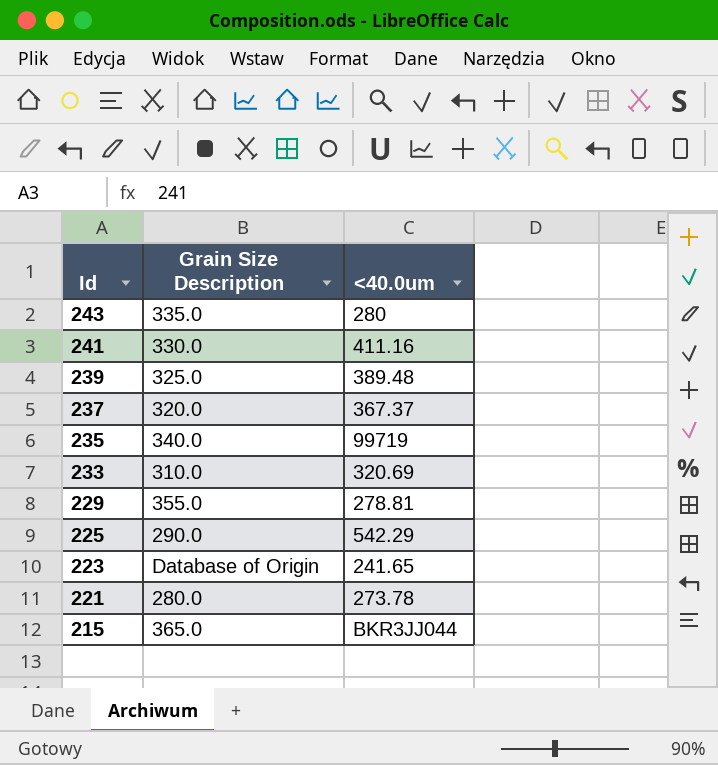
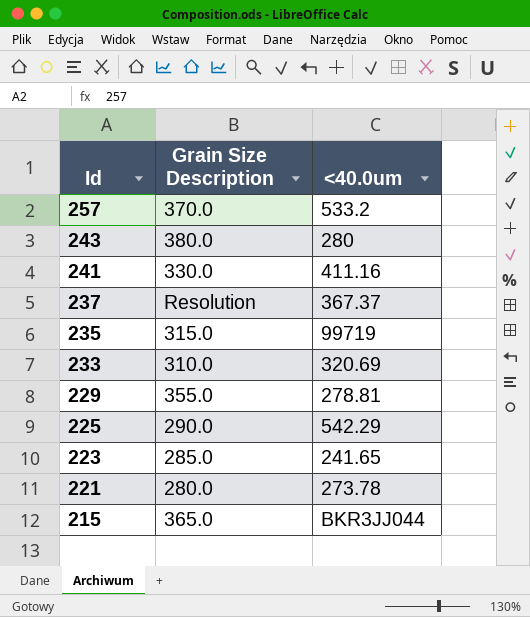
row 239: 325.0 | 389.48 -> none
row 257: none -> 370.0 | 533.2
243 | Grain Size Description: 335.0 -> 380.0
237 | Grain Size Description: 320.0 -> Resolution
235 | Grain Size Description: 340.0 -> 315.0
223 | Grain Size Description: Database of Origin -> 285.0

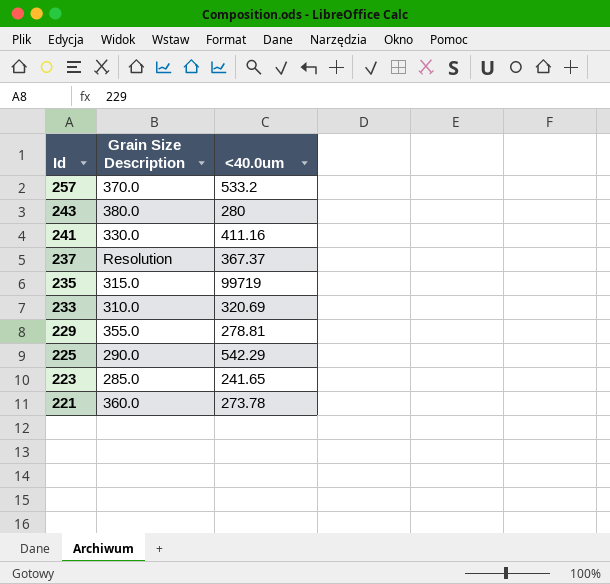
row 215: 365.0 | BKR3JJ044 -> none
221 | Grain Size Description: 280.0 -> 360.0

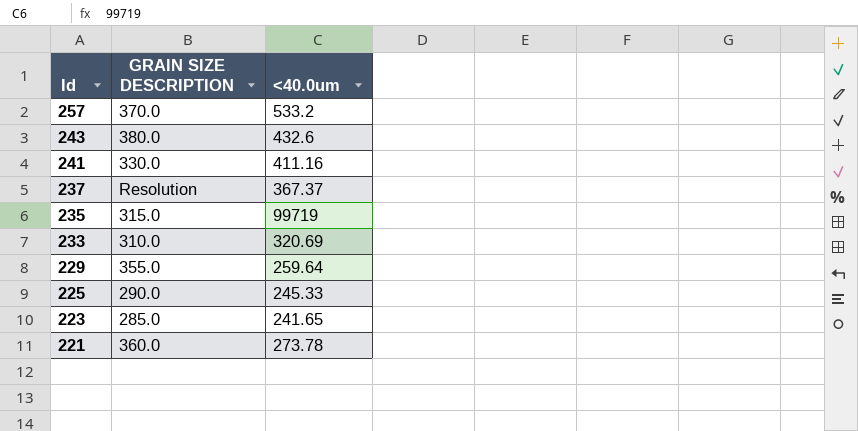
column name: Grain Size Description -> GRAIN SIZE DESCRIPTION
243 | <40.0um: 280 -> 432.6
229 | <40.0um: 278.81 -> 259.64
225 | <40.0um: 542.29 -> 245.33

